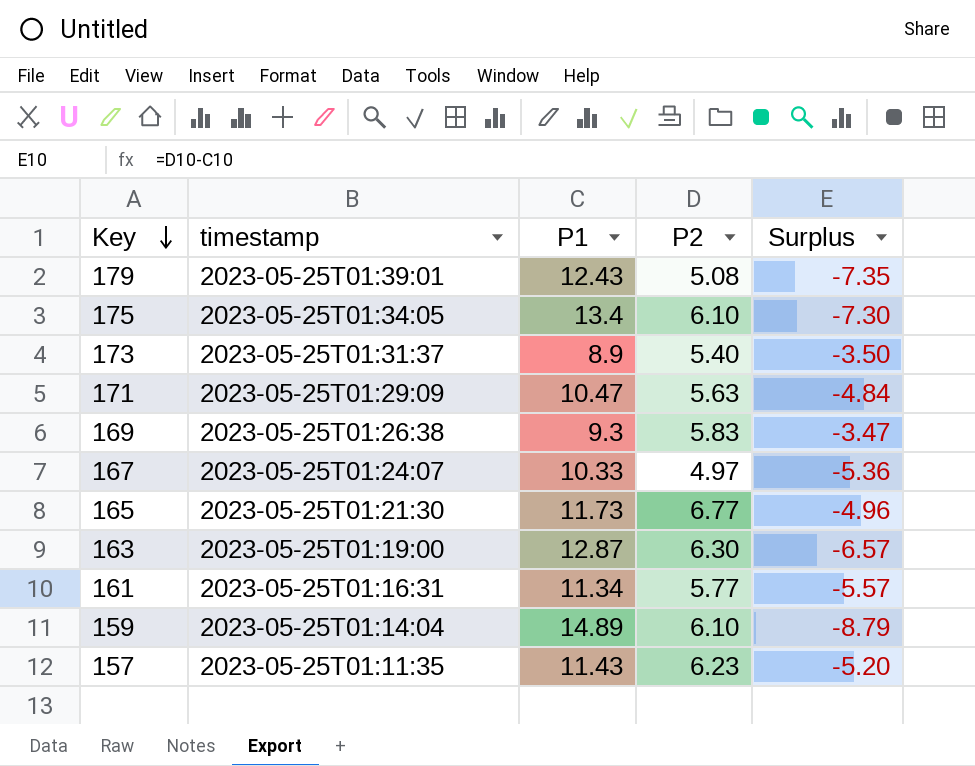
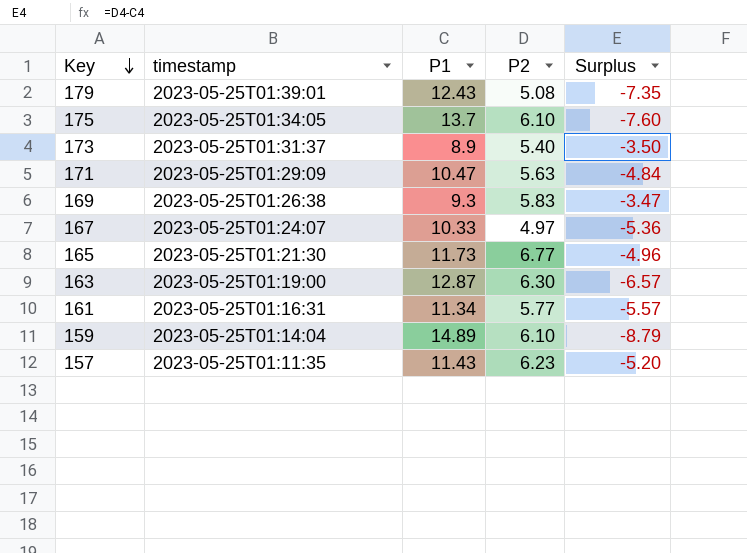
175 | P1: 13.4 -> 13.7
175 | Surplus: -7.30 -> -7.60

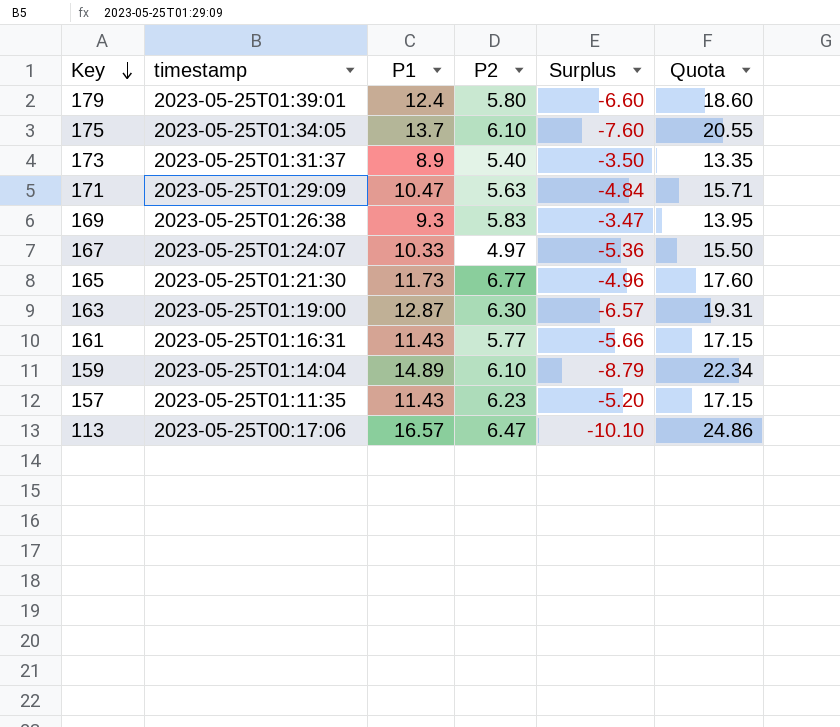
column Quota | formula: none -> [P1] * 1.5
179 | P1: 12.43 -> 12.4
179 | P2: 5.08 -> 5.80
179 | Surplus: -7.35 -> -6.60
161 | P1: 11.34 -> 11.43
161 | Surplus: -5.57 -> -5.66
row 113: none -> 2023-05-25T00:17:06 | 16.57 | 6.47 | -10.10 | 24.86

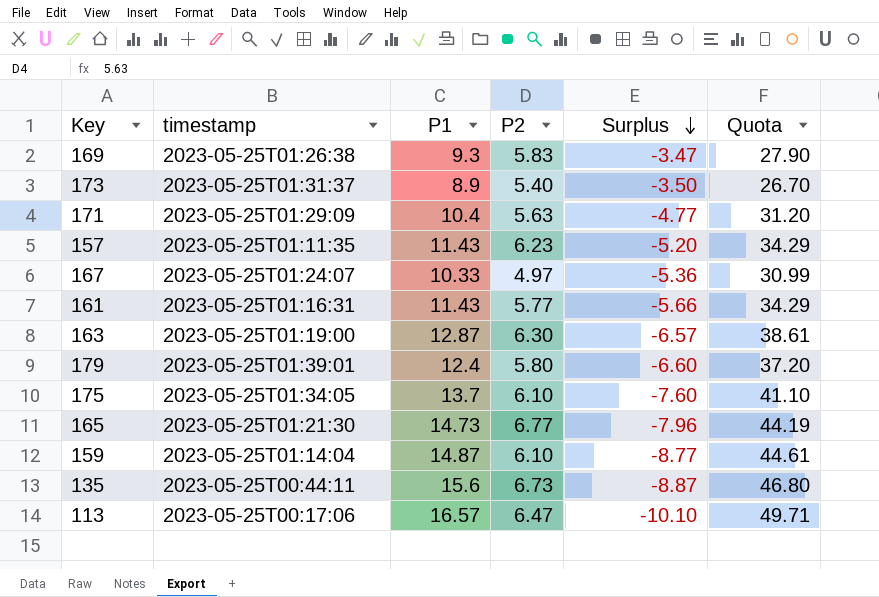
row order: Key descending -> Surplus descending
column Quota | formula: [P1] * 1.5 -> [P1] * 3
171 | P1: 10.47 -> 10.4
171 | Surplus: -4.84 -> -4.77
165 | P1: 11.73 -> 14.73
165 | Surplus: -4.96 -> -7.96
159 | P1: 14.89 -> 14.87
159 | Surplus: -8.79 -> -8.77
row 135: none -> 2023-05-25T00:44:11 | 15.6 | 6.73 | -8.87 | 46.80

